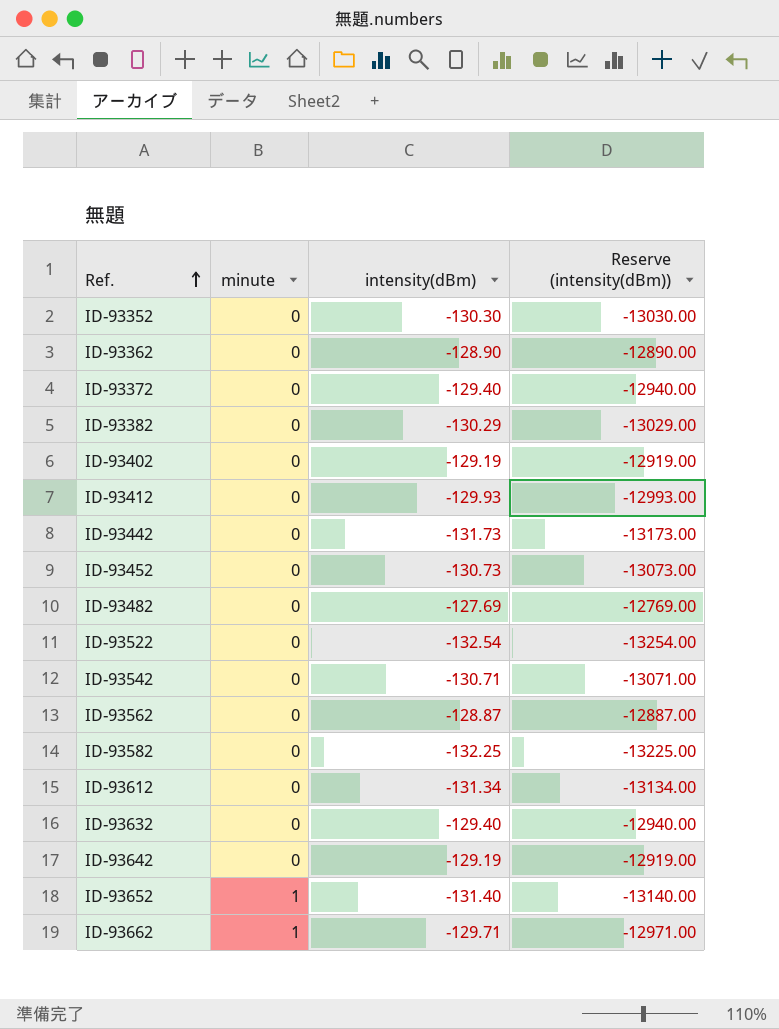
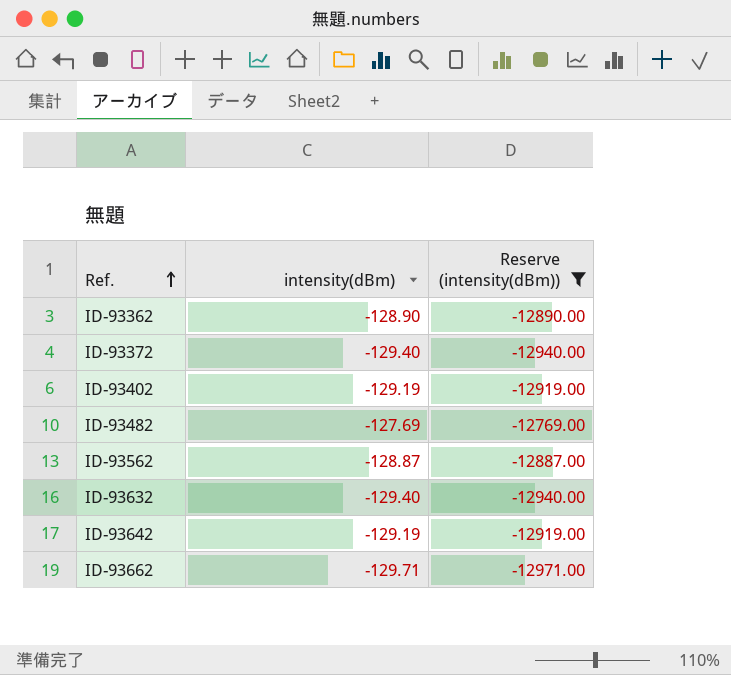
filter: none -> Reserve (intensity(dBm)) >= -12971.00
column minute | position: 2 -> none

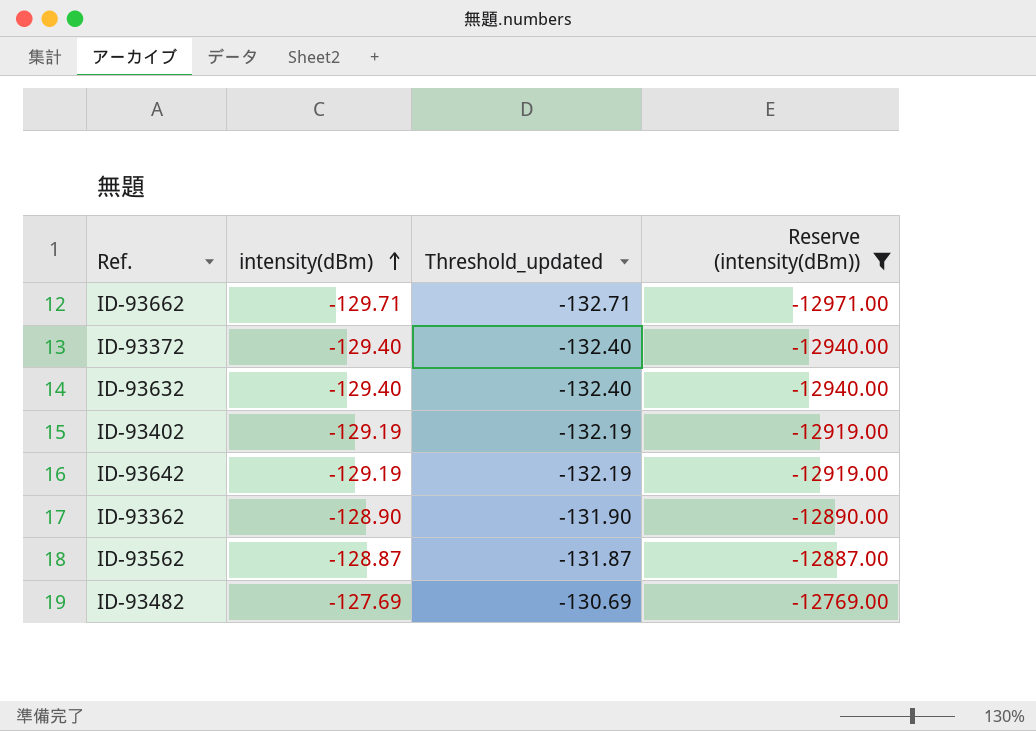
row order: Ref. ascending -> intensity(dBm) ascending
column Threshold_updated | formula: none -> [intensity(dBm)] - 3

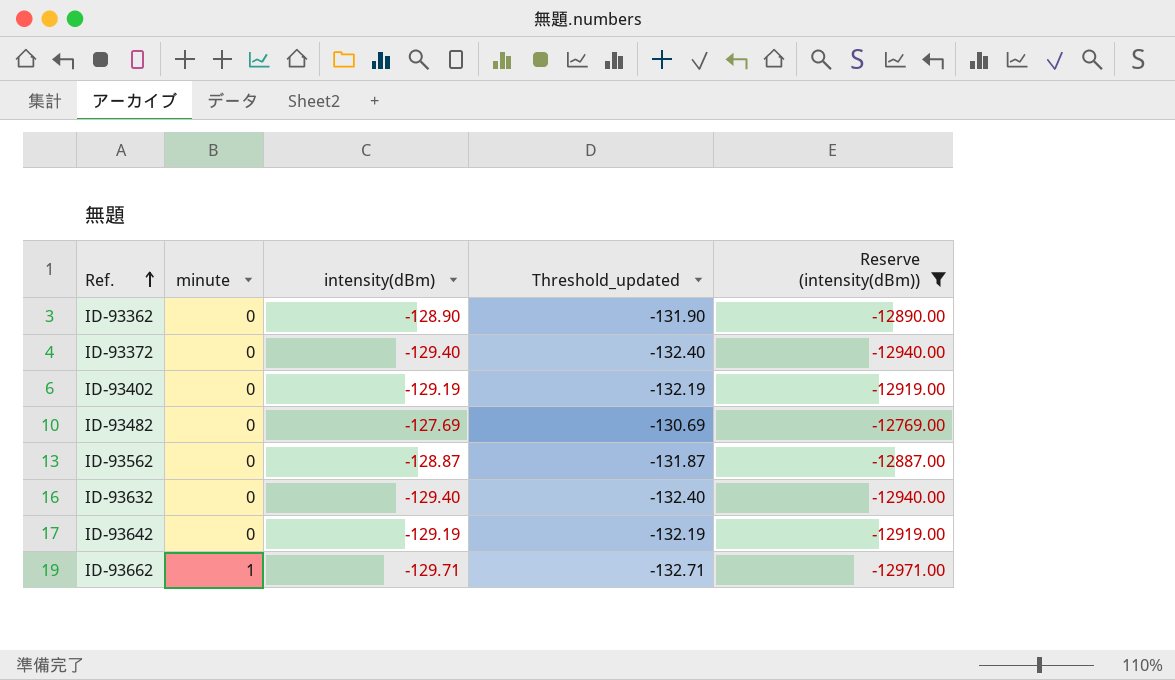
row order: intensity(dBm) ascending -> Ref. ascending
column minute | position: none -> 2

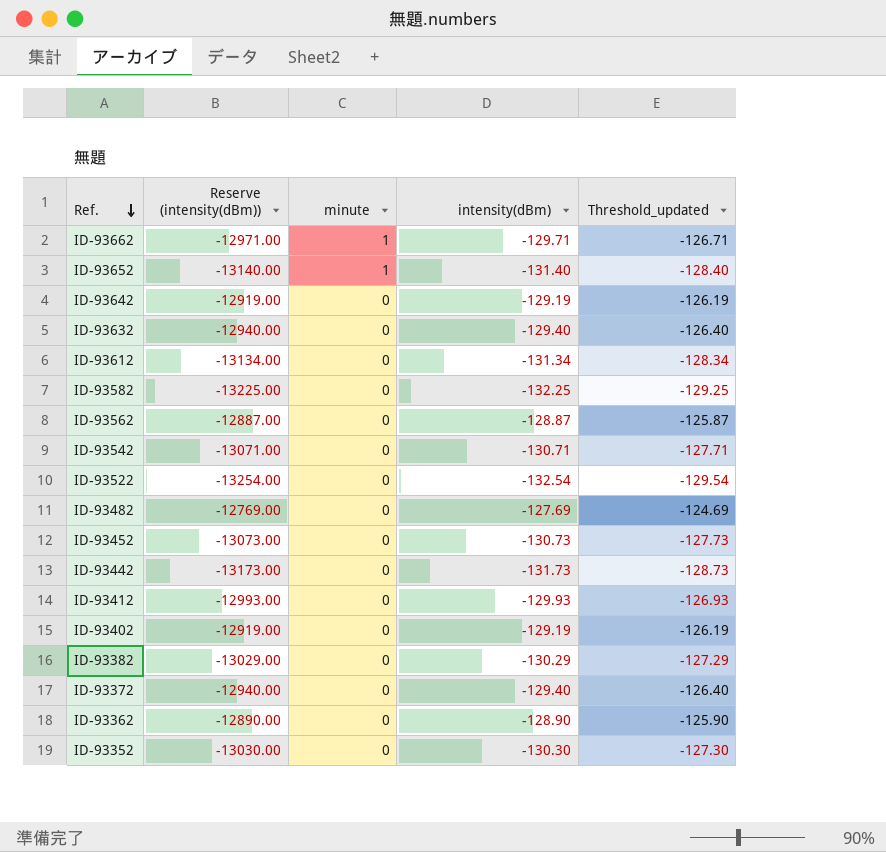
filter: Reserve (intensity(dBm)) >= -12971.00 -> none
row order: Ref. ascending -> Ref. descending
column Reserve (intensity(dBm)) | position: 5 -> 2
column Threshold_updated | formula: [intensity(dBm)] - 3 -> [intensity(dBm)] + 3

